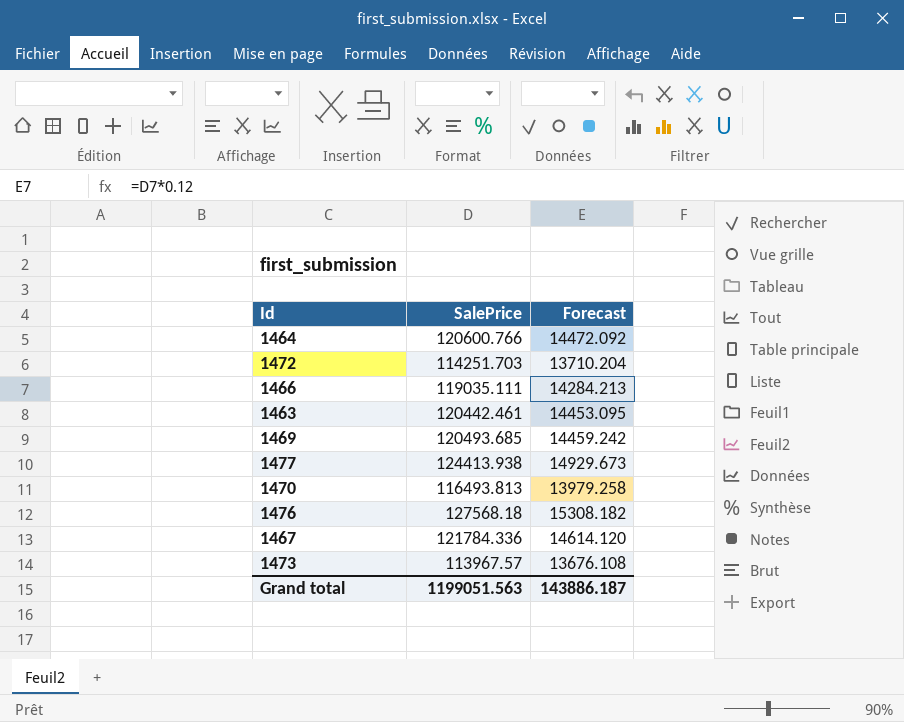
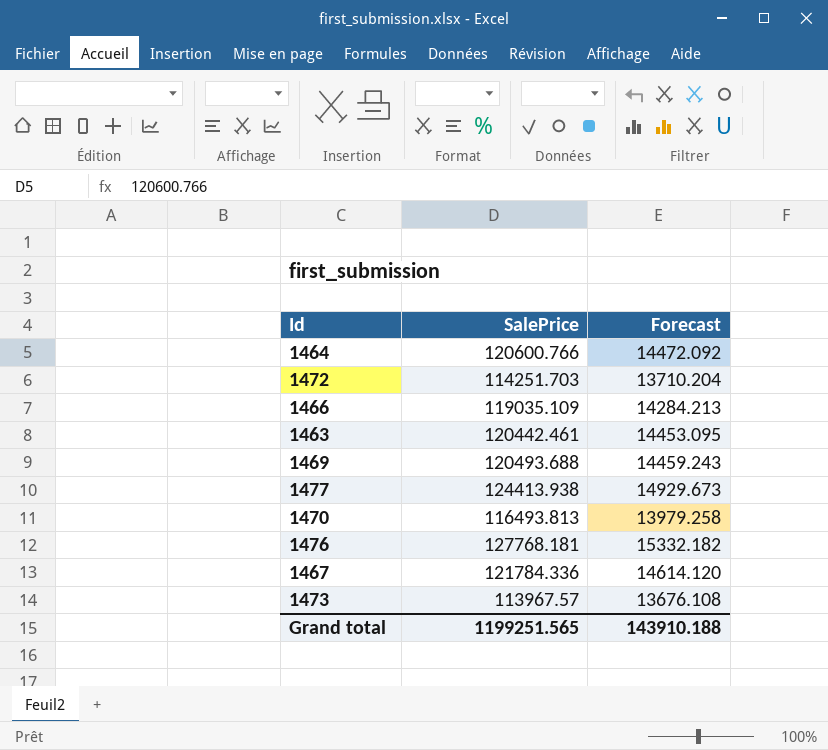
1466 | SalePrice: 119035.111 -> 119035.109
1469 | SalePrice: 120493.685 -> 120493.688
1469 | Forecast: 14459.242 -> 14459.243
1476 | SalePrice: 127568.18 -> 127768.181
1476 | Forecast: 15308.182 -> 15332.182
Grand total | SalePrice: 1199051.563 -> 1199251.565
Grand total | Forecast: 143886.187 -> 143910.188

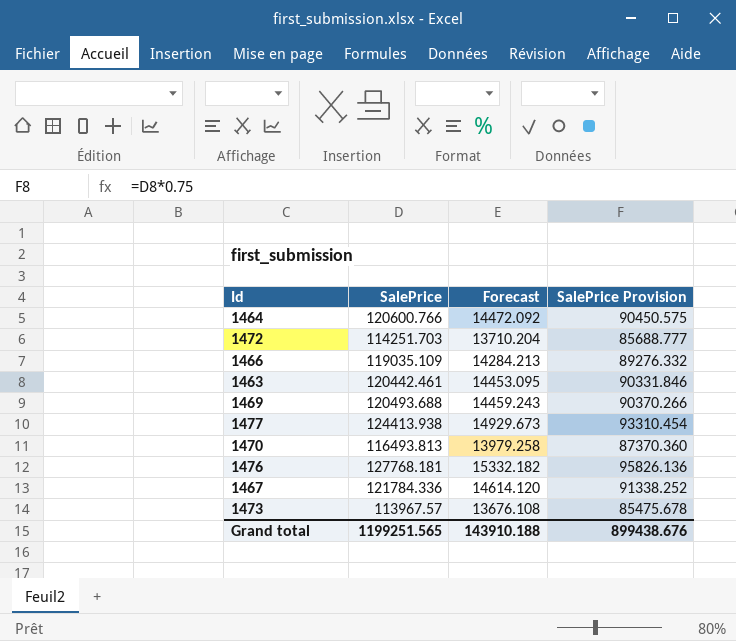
column SalePrice Provision | formula: none -> [SalePrice] * 0.75

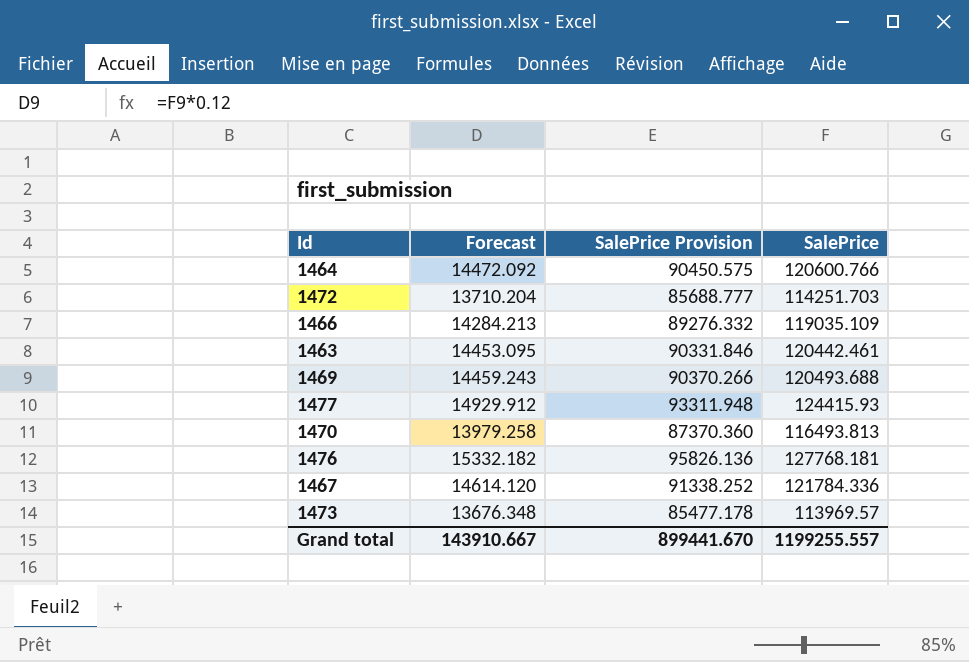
column SalePrice | position: 2 -> 4
1477 | Forecast: 14929.673 -> 14929.912
1477 | SalePrice Provision: 93310.454 -> 93311.948
1477 | SalePrice: 124413.938 -> 124415.93
1473 | Forecast: 13676.108 -> 13676.348
1473 | SalePrice Provision: 85475.678 -> 85477.178
1473 | SalePrice: 113967.57 -> 113969.57
Grand total | Forecast: 143910.188 -> 143910.667
Grand total | SalePrice Provision: 899438.676 -> 899441.670
Grand total | SalePrice: 1199251.565 -> 1199255.557

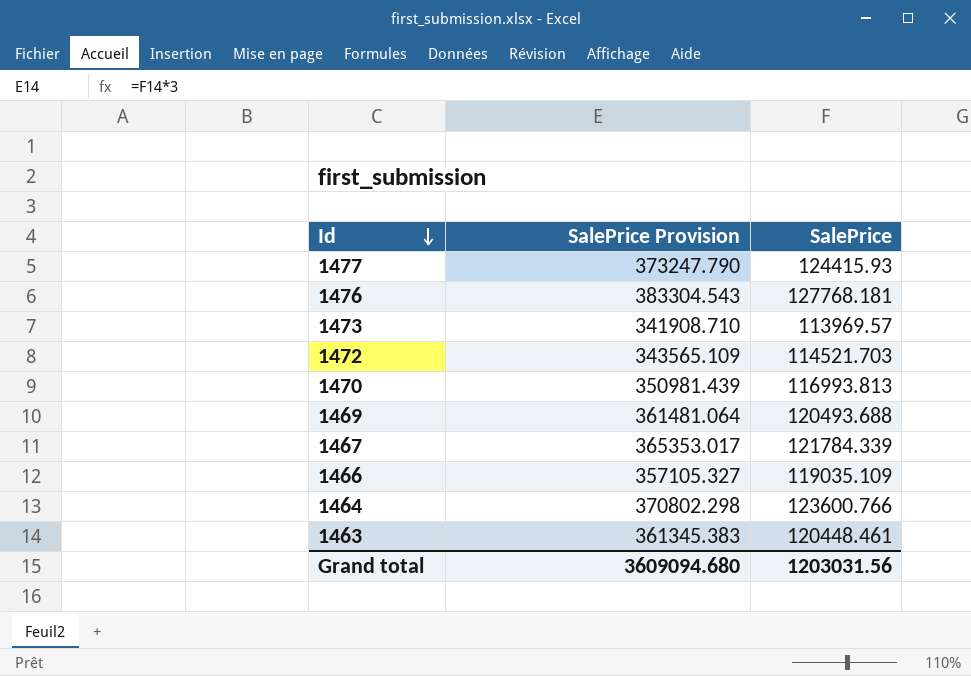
row order: none -> Id descending
column Forecast | formula: [SalePrice] * 0.12 -> none
column SalePrice Provision | formula: [SalePrice] * 0.75 -> [SalePrice] * 3
1472 | SalePrice: 114251.703 -> 114521.703
1470 | SalePrice: 116493.813 -> 116993.813
1467 | SalePrice: 121784.336 -> 121784.339
1464 | SalePrice: 120600.766 -> 123600.766
1463 | SalePrice: 120442.461 -> 120448.461
Grand total | SalePrice Provision: 899441.670 -> 3609094.680
Grand total | SalePrice: 1199255.557 -> 1203031.56

